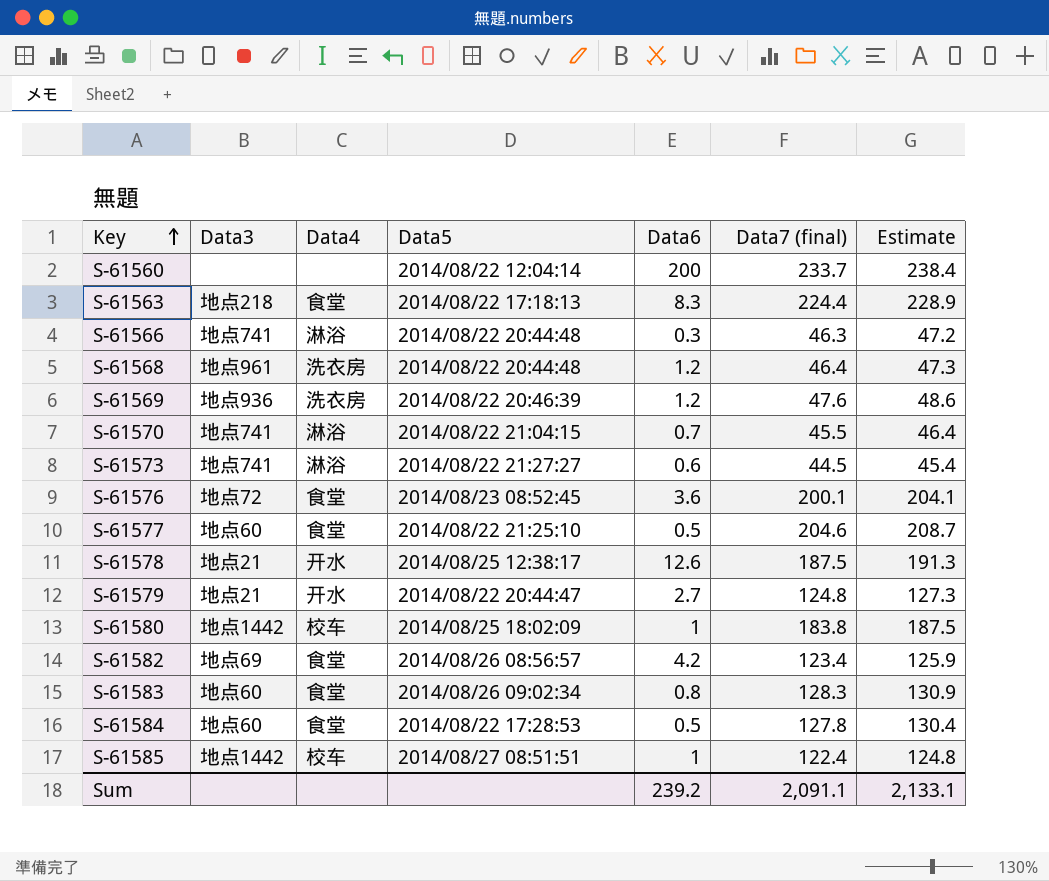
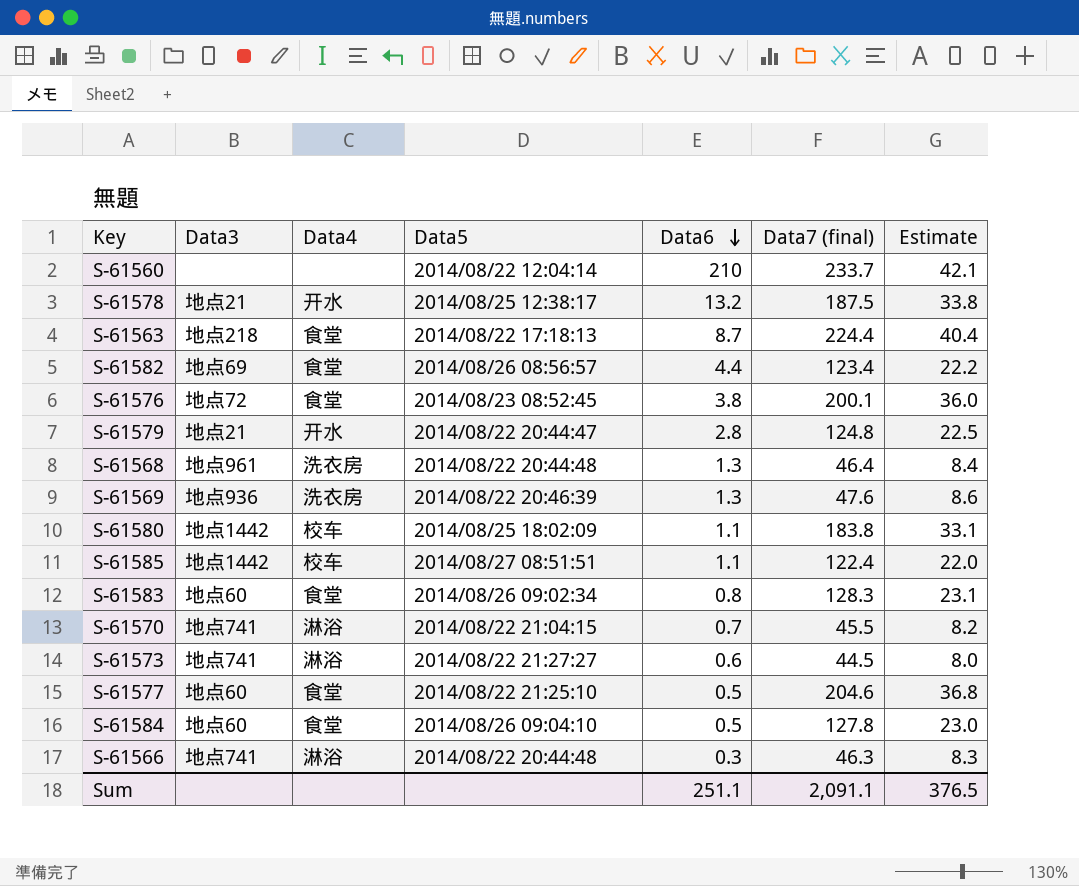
row order: Key ascending -> Data6 descending
column Estimate | formula: [Data7 (final)] * 1.02 -> [Data7 (final)] * 0.18
S-61560 | Data6: 200 -> 210
S-61578 | Data6: 12.6 -> 13.2
S-61563 | Data6: 8.3 -> 8.7
S-61582 | Data6: 4.2 -> 4.4
S-61576 | Data6: 3.6 -> 3.8
S-61579 | Data6: 2.7 -> 2.8
S-61568 | Data6: 1.2 -> 1.3
S-61569 | Data6: 1.2 -> 1.3
S-61580 | Data6: 1 -> 1.1
S-61585 | Data6: 1 -> 1.1
S-61584 | Data5: 2014/08/22 17:28:53 -> 2014/08/26 09:04:10
Sum | Data6: 239.2 -> 251.1
Sum | Estimate: 2,133.1 -> 376.5

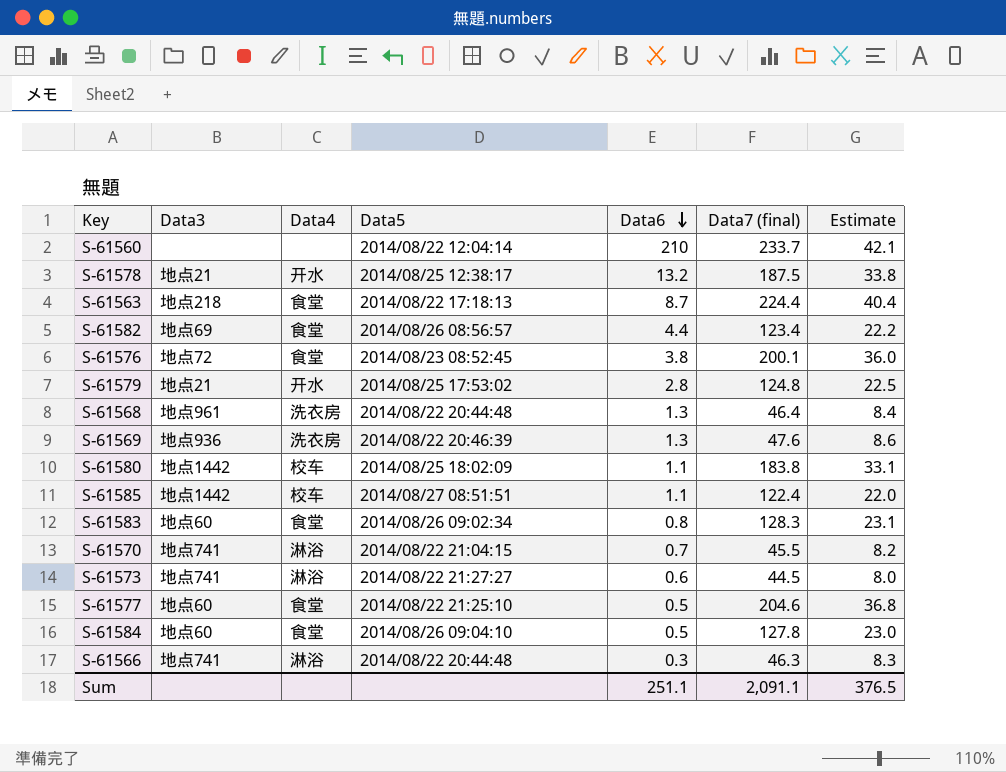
S-61579 | Data5: 2014/08/22 20:44:47 -> 2014/08/25 17:53:02

